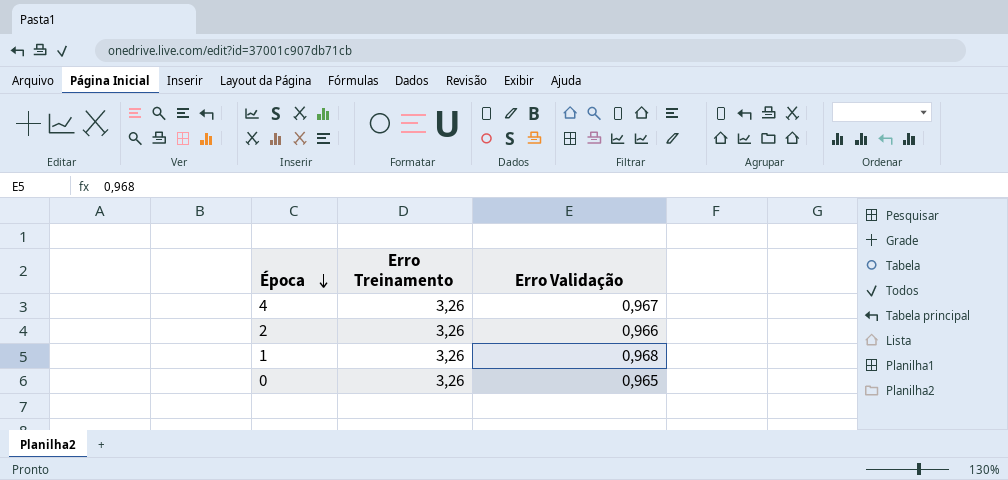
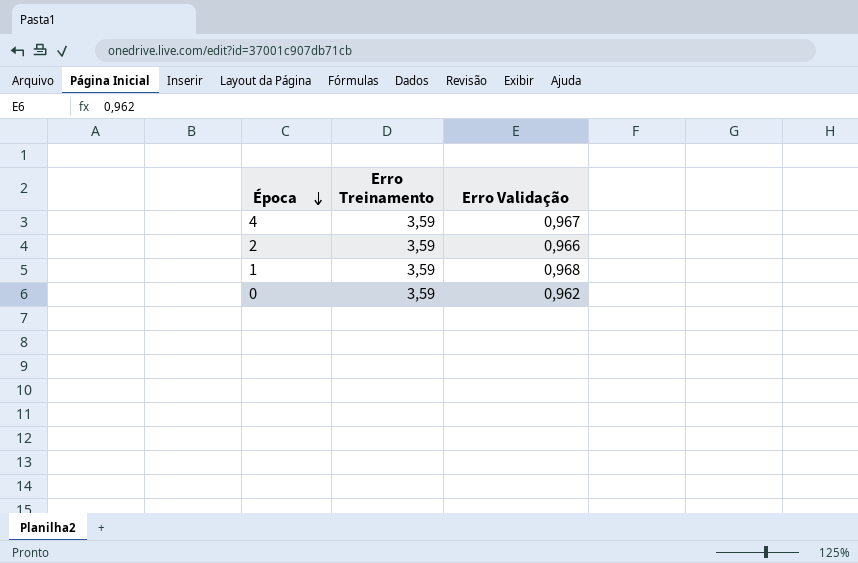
4 | Erro Treinamento: 3,26 -> 3,59
2 | Erro Treinamento: 3,26 -> 3,59
1 | Erro Treinamento: 3,26 -> 3,59
0 | Erro Treinamento: 3,26 -> 3,59
0 | Erro Validação: 0,965 -> 0,962

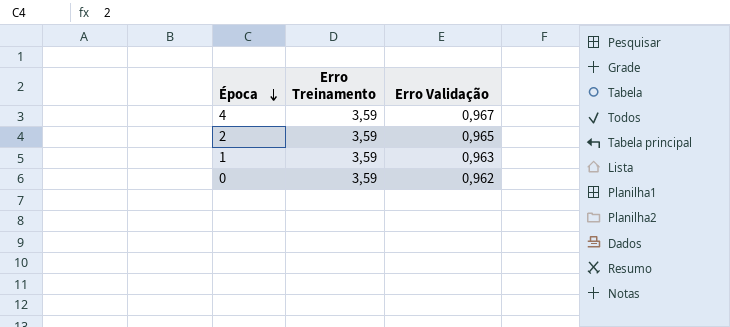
2 | Erro Validação: 0,966 -> 0,965
1 | Erro Validação: 0,968 -> 0,963

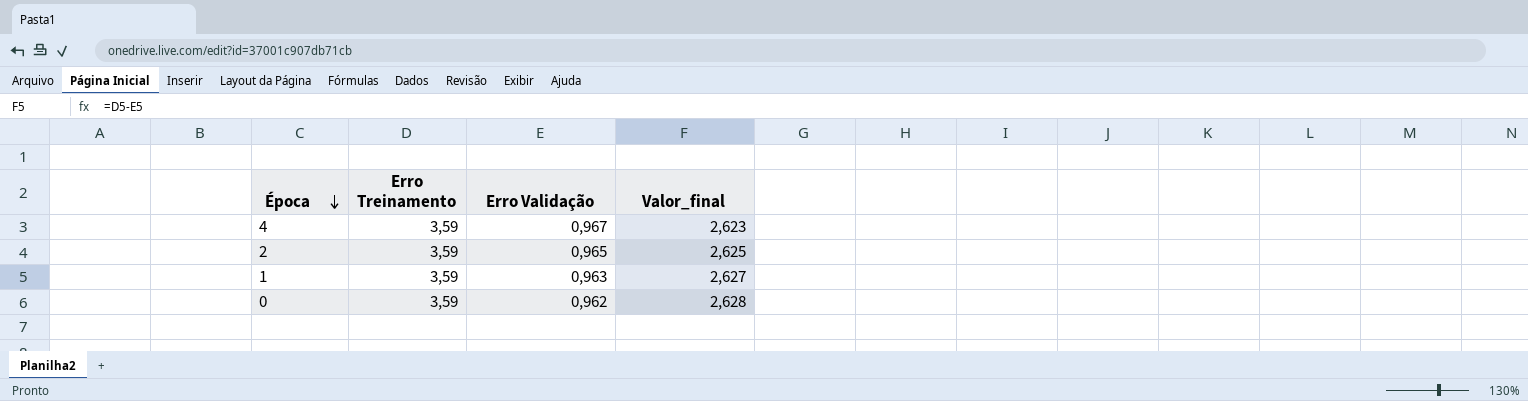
column Valor_final | formula: none -> [Erro Treinamento] - [Erro Validação]

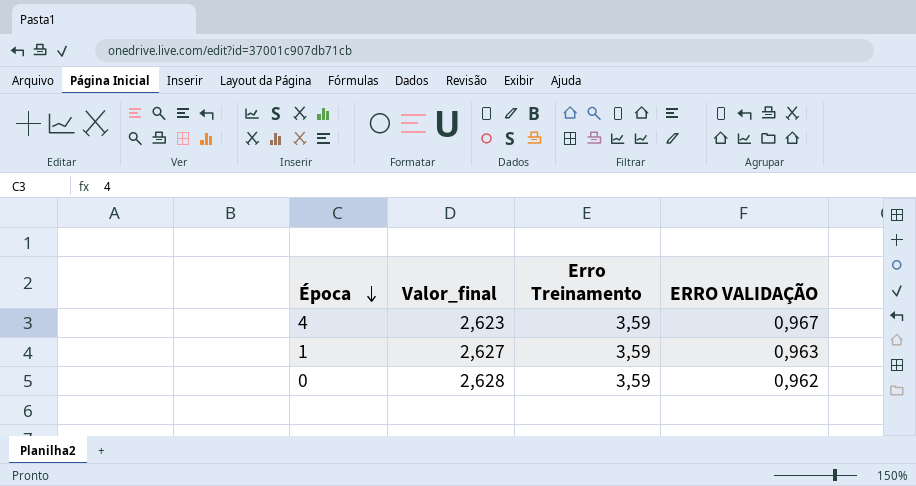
column Valor_final | position: 4 -> 2
column name: Erro Validação -> ERRO VALIDAÇÃO
row 2: 3,59 | 0,965 | 2,625 -> none

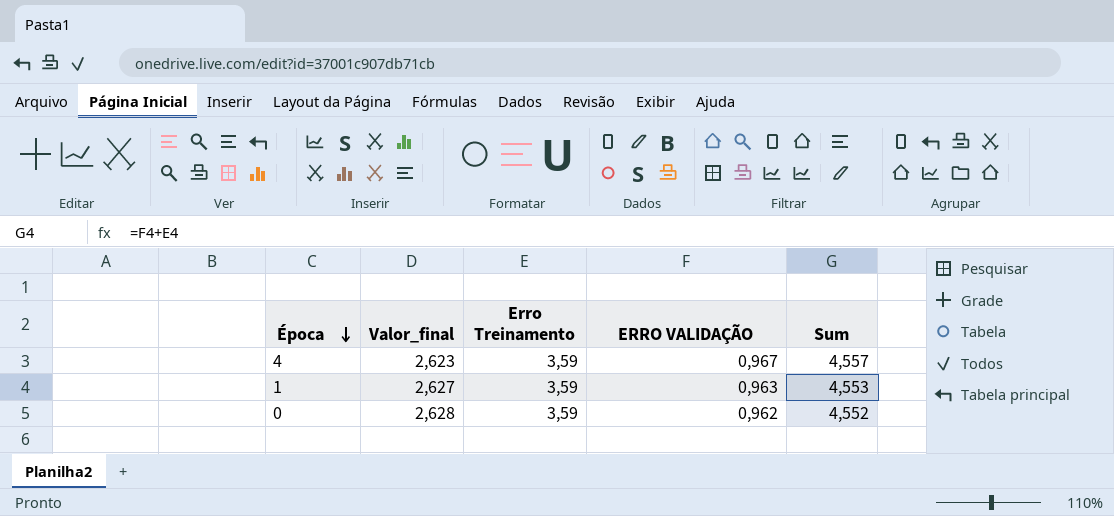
column Sum | formula: none -> [Erro Treinamento] + [ERRO VALIDAÇÃO]

